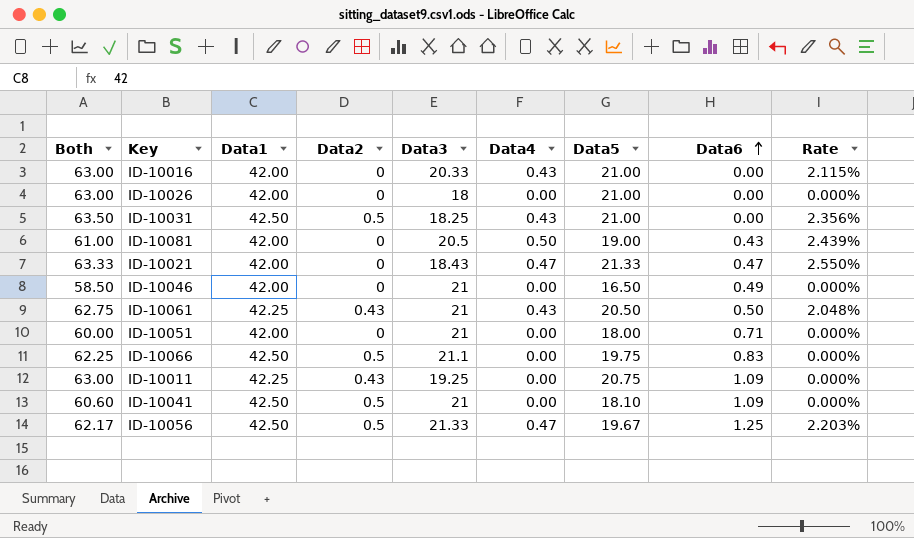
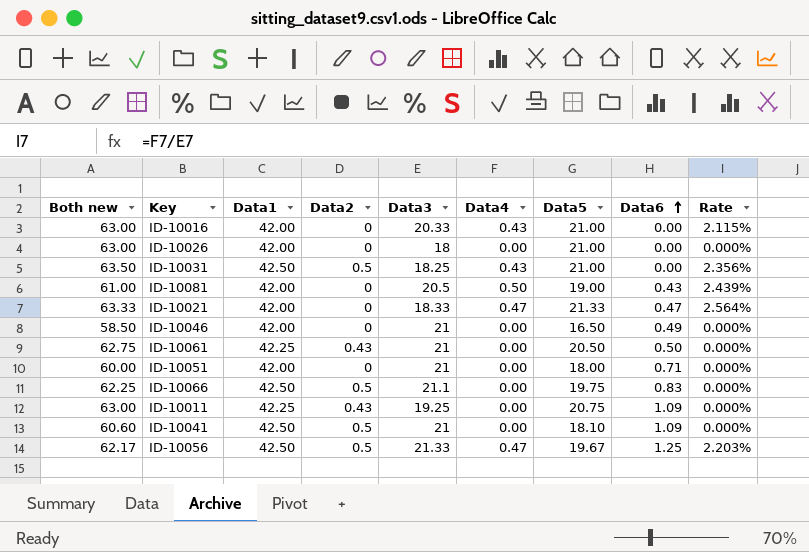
column name: Both -> Both new
ID-10021 | Data3: 18.43 -> 18.33
ID-10021 | Rate: 2.550% -> 2.564%
ID-10061 | Data4: 0.43 -> 0.00
ID-10061 | Rate: 2.048% -> 0.000%

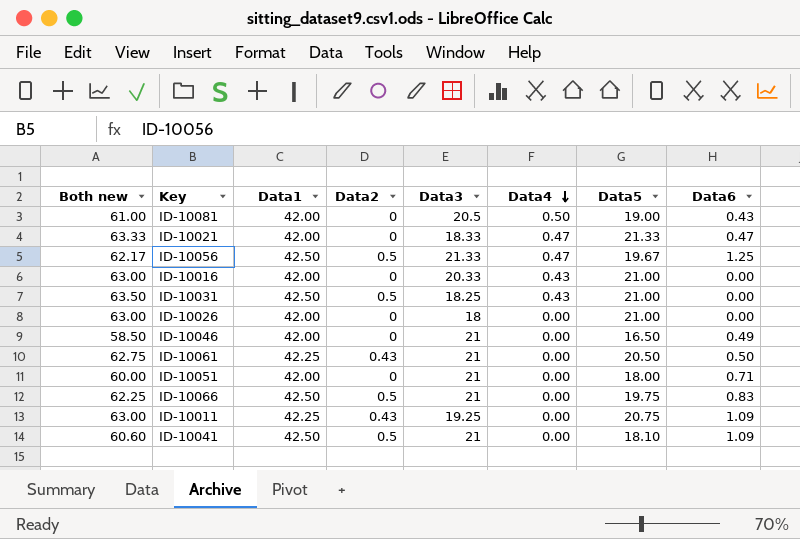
row order: Data6 ascending -> Data4 descending
column Rate | formula: [Data4] / [Data3] -> none
ID-10066 | Data3: 21.1 -> 21

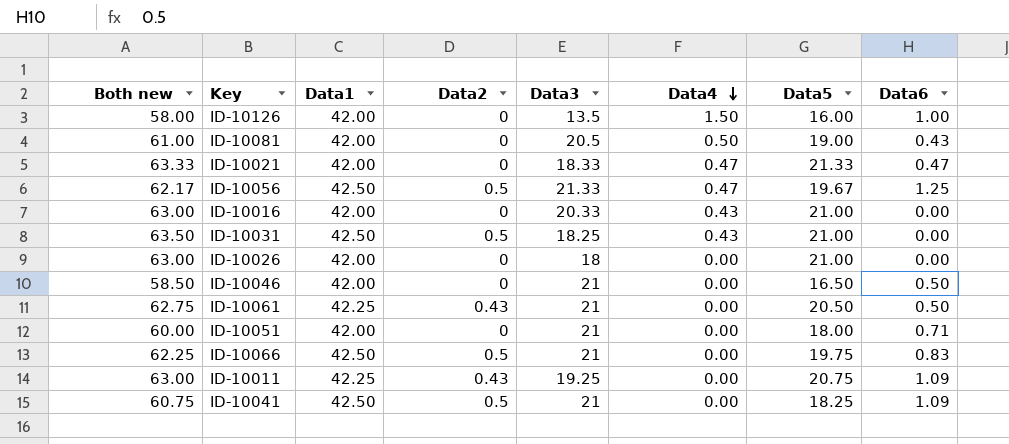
row ID-10126: none -> 58.00 | 42.00 | 0 | 13.5 | 1.50 | 16.00 | 1.00
ID-10046 | Data6: 0.49 -> 0.50
ID-10041 | Both new: 60.60 -> 60.75
ID-10041 | Data5: 18.10 -> 18.25

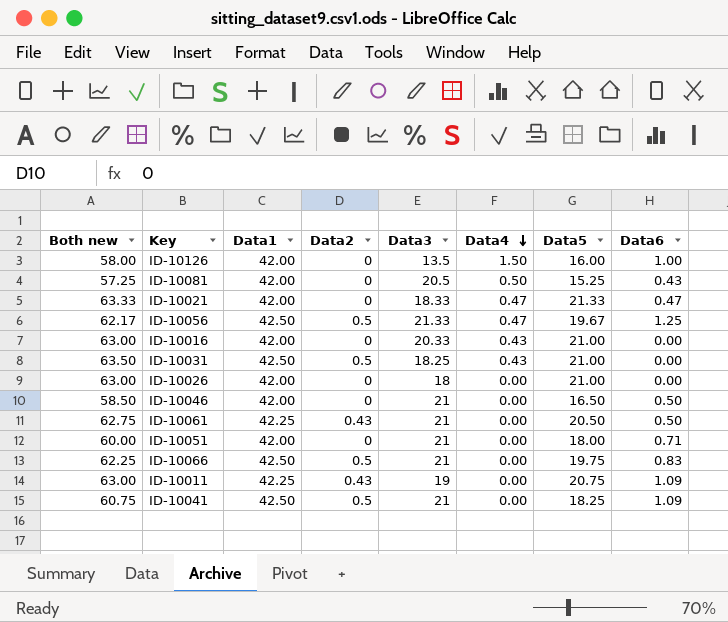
ID-10081 | Both new: 61.00 -> 57.25
ID-10081 | Data5: 19.00 -> 15.25
ID-10011 | Data3: 19.25 -> 19

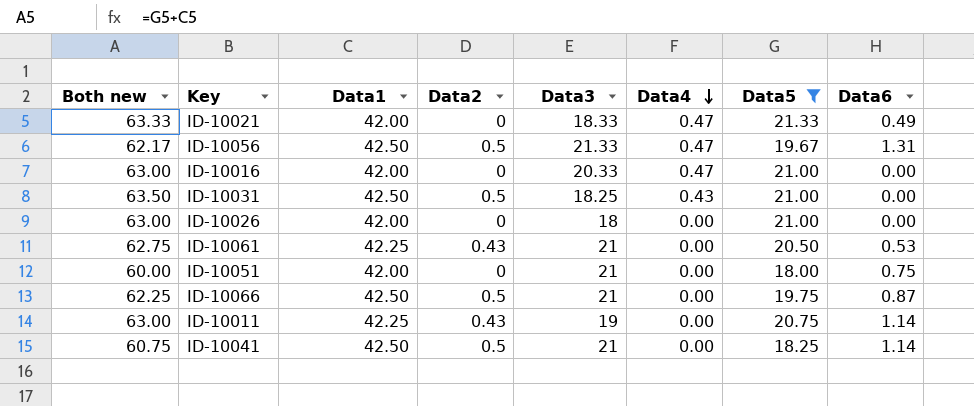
filter: none -> Data5 >= 18.00
ID-10021 | Data6: 0.47 -> 0.49
ID-10056 | Data6: 1.25 -> 1.31
ID-10016 | Data4: 0.43 -> 0.47
ID-10061 | Data6: 0.50 -> 0.53
ID-10051 | Data6: 0.71 -> 0.75
ID-10066 | Data6: 0.83 -> 0.87
ID-10011 | Data6: 1.09 -> 1.14
ID-10041 | Data6: 1.09 -> 1.14

